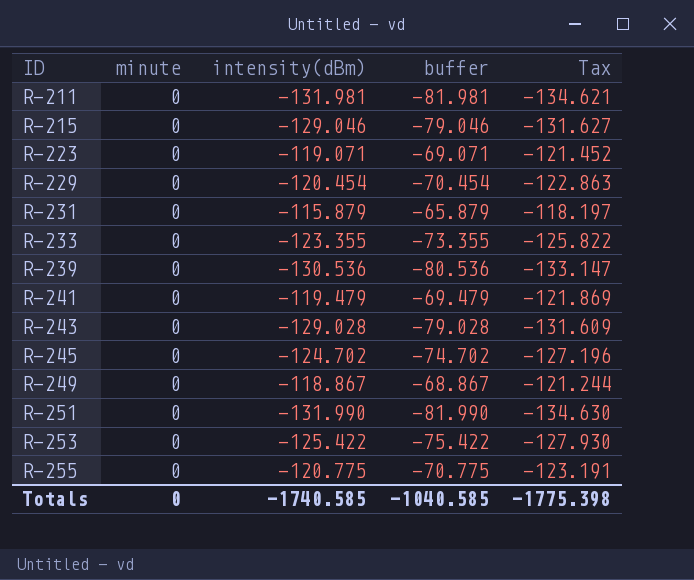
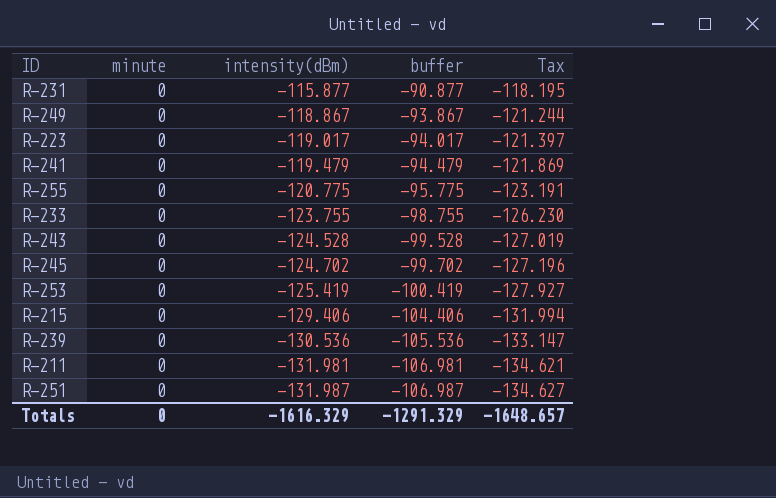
row order: ID ascending -> intensity(dBm) descending
column buffer | formula: [intensity(dBm)] + 50 -> [intensity(dBm)] + 25
row R-229: 0 | -120.454 | -70.454 | -122.863 -> none
R-231 | intensity(dBm): -115.879 -> -115.877
R-231 | Tax: -118.197 -> -118.195
R-223 | intensity(dBm): -119.071 -> -119.017
R-223 | Tax: -121.452 -> -121.397
R-233 | intensity(dBm): -123.355 -> -123.755
R-233 | Tax: -125.822 -> -126.230
R-243 | intensity(dBm): -129.028 -> -124.528
R-243 | Tax: -131.609 -> -127.019
R-253 | intensity(dBm): -125.422 -> -125.419
R-253 | Tax: -127.930 -> -127.927
R-215 | intensity(dBm): -129.046 -> -129.406
R-215 | Tax: -131.627 -> -131.994
R-251 | intensity(dBm): -131.990 -> -131.987
R-251 | Tax: -134.630 -> -134.627
Totals | intensity(dBm): -1740.585 -> -1616.329
Totals | buffer: -1040.585 -> -1291.329
Totals | Tax: -1775.398 -> -1648.657

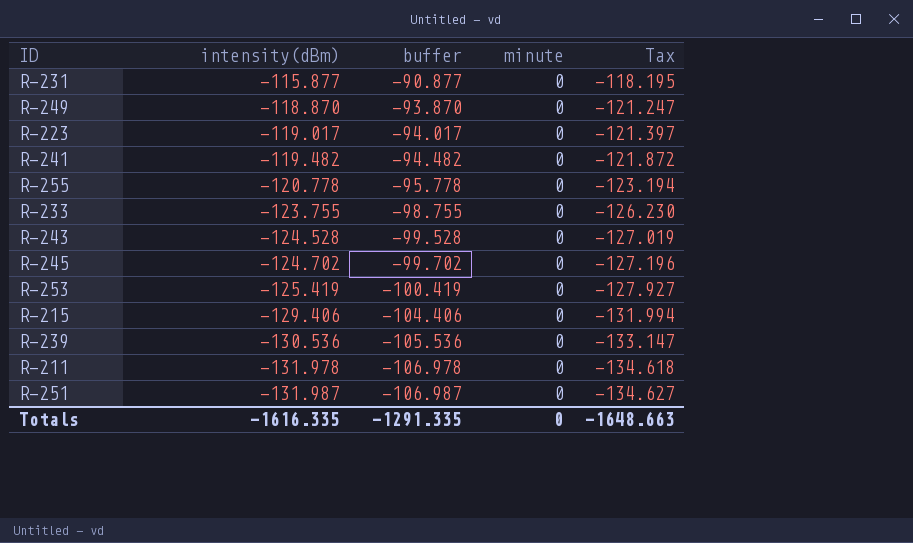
column minute | position: 2 -> 4
R-249 | intensity(dBm): -118.867 -> -118.870
R-249 | buffer: -93.867 -> -93.870
R-249 | Tax: -121.244 -> -121.247
R-241 | intensity(dBm): -119.479 -> -119.482
R-241 | buffer: -94.479 -> -94.482
R-241 | Tax: -121.869 -> -121.872
R-255 | intensity(dBm): -120.775 -> -120.778
R-255 | buffer: -95.775 -> -95.778
R-255 | Tax: -123.191 -> -123.194
R-211 | intensity(dBm): -131.981 -> -131.978
R-211 | buffer: -106.981 -> -106.978
R-211 | Tax: -134.621 -> -134.618
Totals | intensity(dBm): -1616.329 -> -1616.335
Totals | buffer: -1291.329 -> -1291.335
Totals | Tax: -1648.657 -> -1648.663

